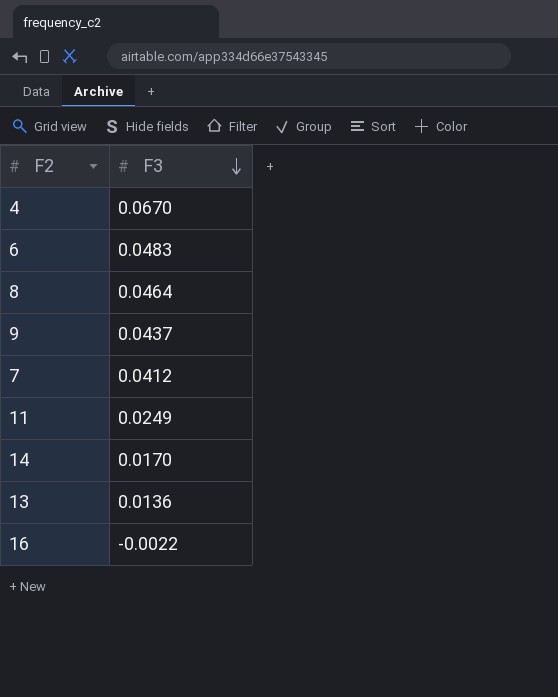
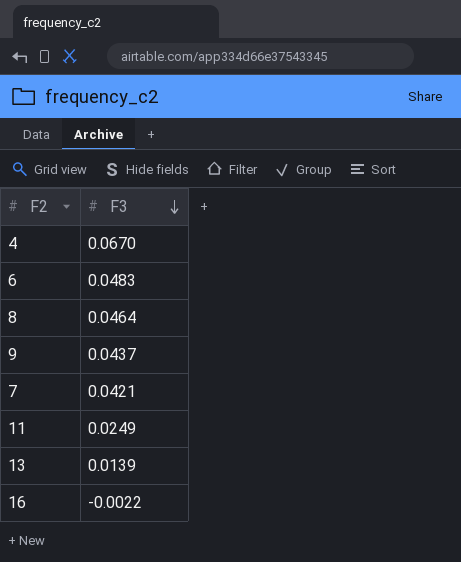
row 14: 0.0170 -> none
7 | F3: 0.0412 -> 0.0421
13 | F3: 0.0136 -> 0.0139

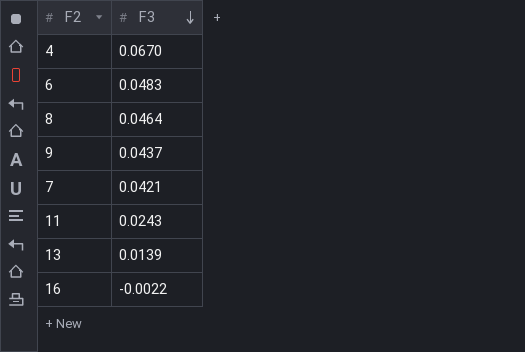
11 | F3: 0.0249 -> 0.0243

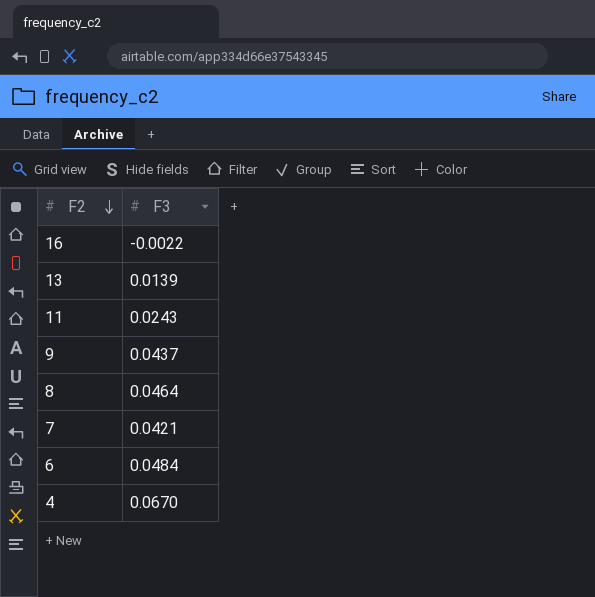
row order: F3 descending -> F2 descending
6 | F3: 0.0483 -> 0.0484

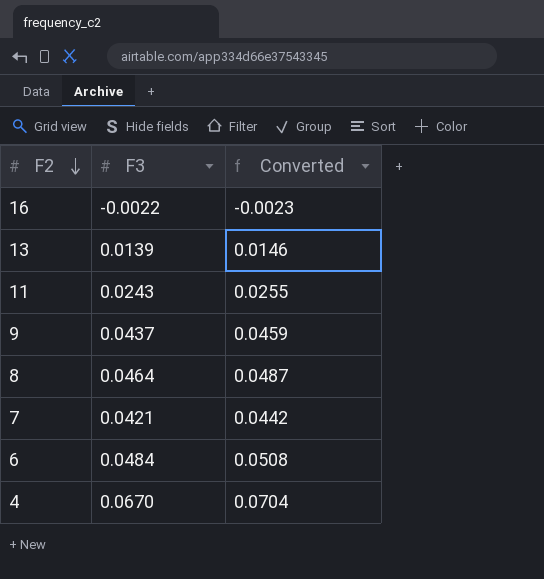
column Converted | formula: none -> [F3] * 1.05

